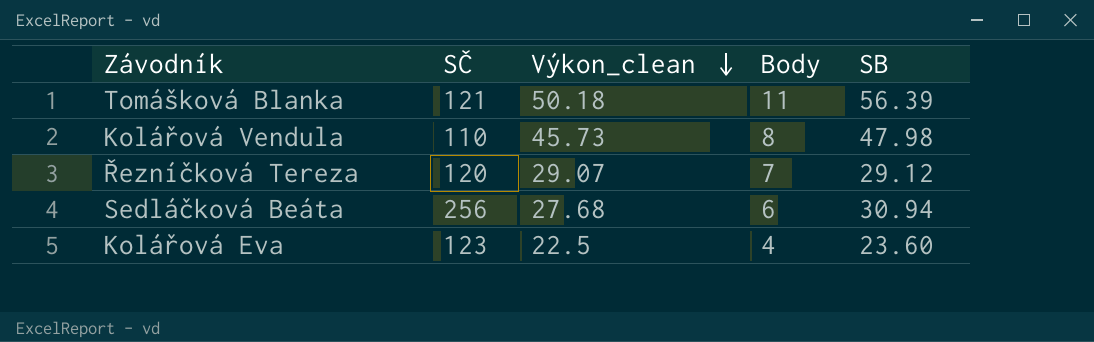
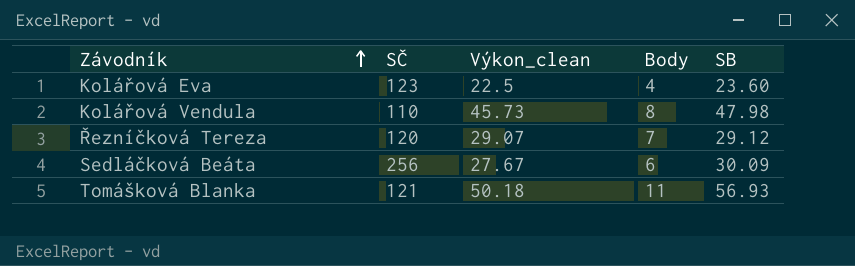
row order: Výkon_clean descending -> Závodník ascending
Sedláčková Beáta | Výkon_clean: 27.68 -> 27.67
Sedláčková Beáta | SB: 30.94 -> 30.09
Tomášková Blanka | SB: 56.39 -> 56.93

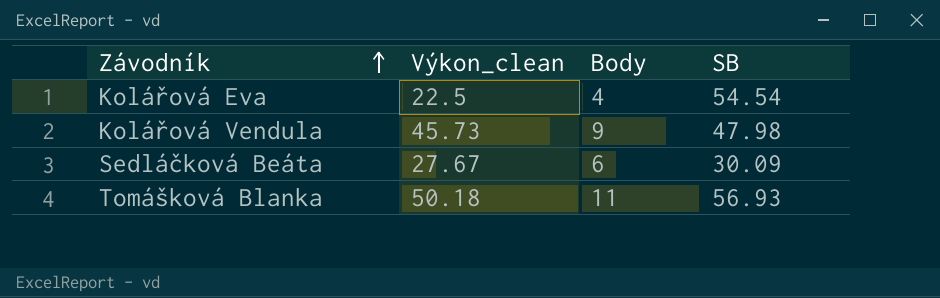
column SČ | position: 2 -> none
row Řezníčková Tereza: 120 | 29.07 | 7 | 29.12 -> none
Kolářová Eva | SB: 23.60 -> 54.54
Kolářová Vendula | Body: 8 -> 9

